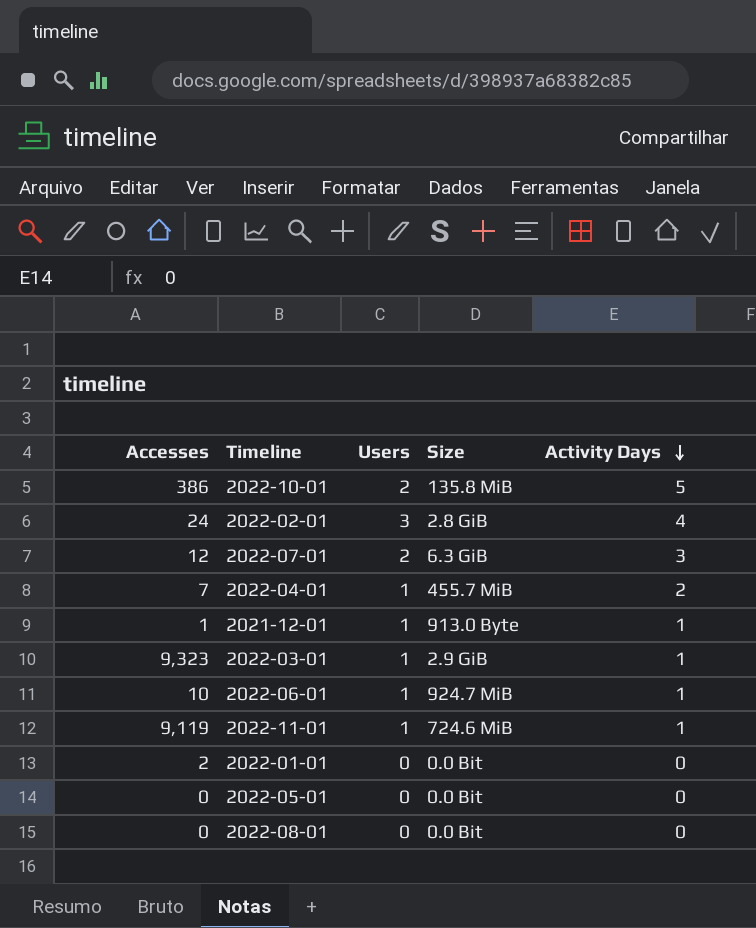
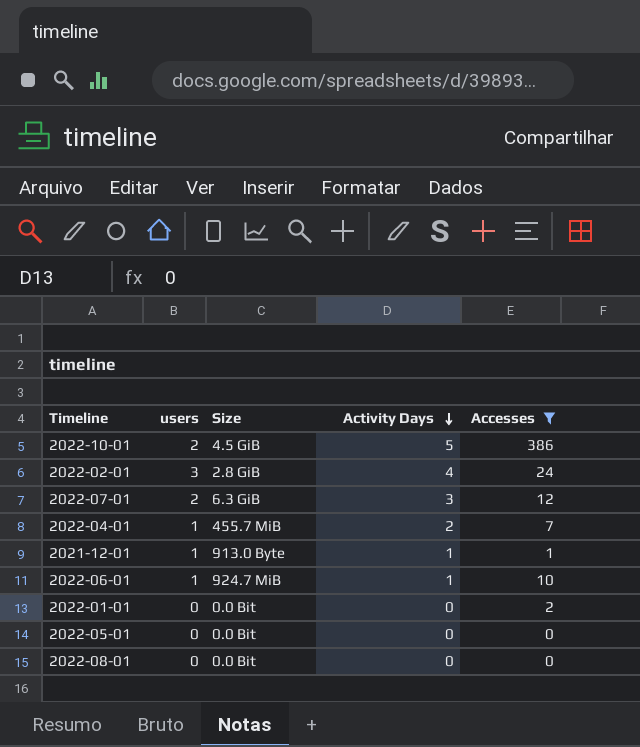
filter: none -> Accesses <= 386
column name: Users -> users
column Accesses | position: 1 -> 5
2022-10-01 | Size: 135.8 MiB -> 4.5 GiB

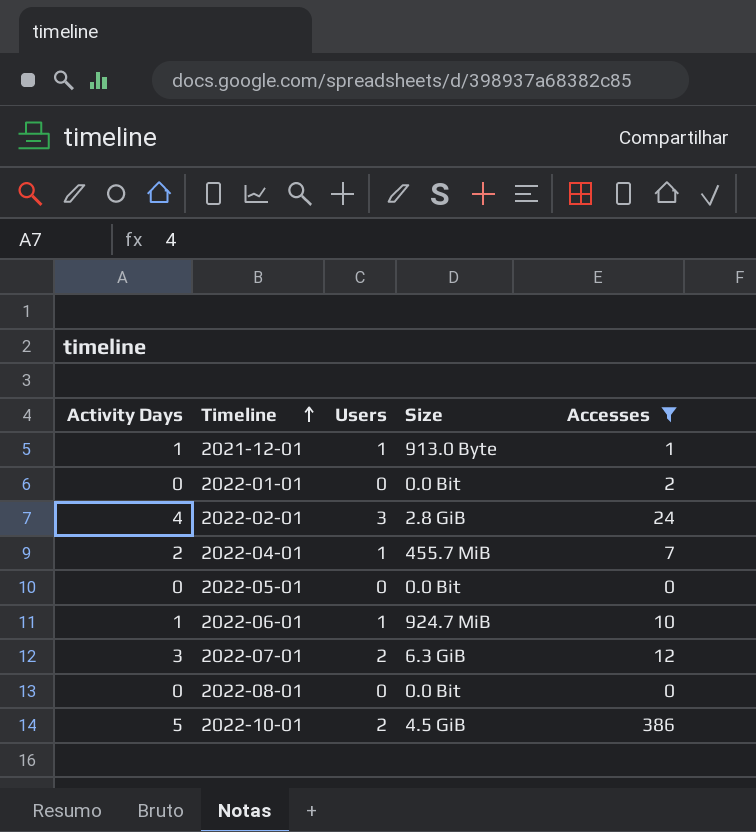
row order: Activity Days descending -> Timeline ascending
column Activity Days | position: 4 -> 1
column name: users -> Users

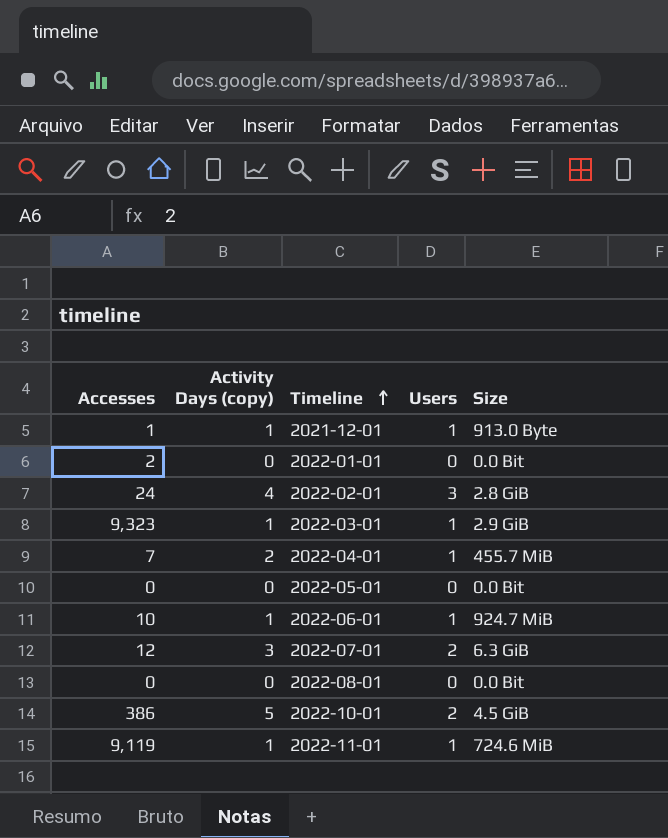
filter: Accesses <= 386 -> none
column Accesses | position: 5 -> 1
column name: Activity Days -> Activity Days (copy)

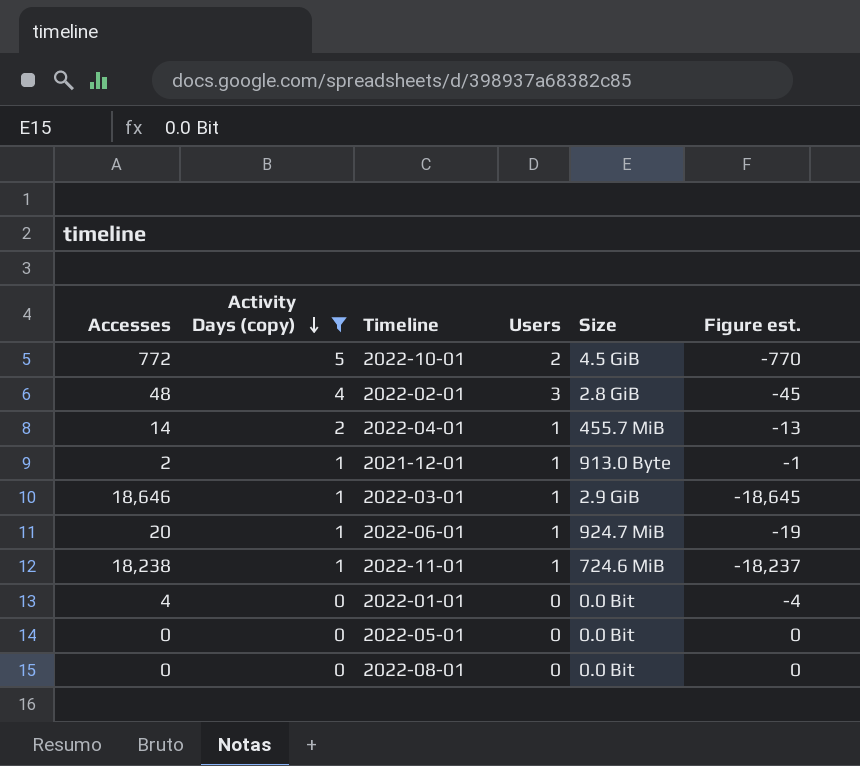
filter: none -> Activity Days (copy) != 3
row order: Timeline ascending -> Activity Days (copy) descending
column Figure est. | formula: none -> [Users] - [Accesses]
2022-10-01 | Accesses: 386 -> 772
2022-02-01 | Accesses: 24 -> 48
2022-04-01 | Accesses: 7 -> 14
2021-12-01 | Accesses: 1 -> 2
2022-03-01 | Accesses: 9,323 -> 18,646
2022-06-01 | Accesses: 10 -> 20
2022-11-01 | Accesses: 9,119 -> 18,238
2022-01-01 | Accesses: 2 -> 4

